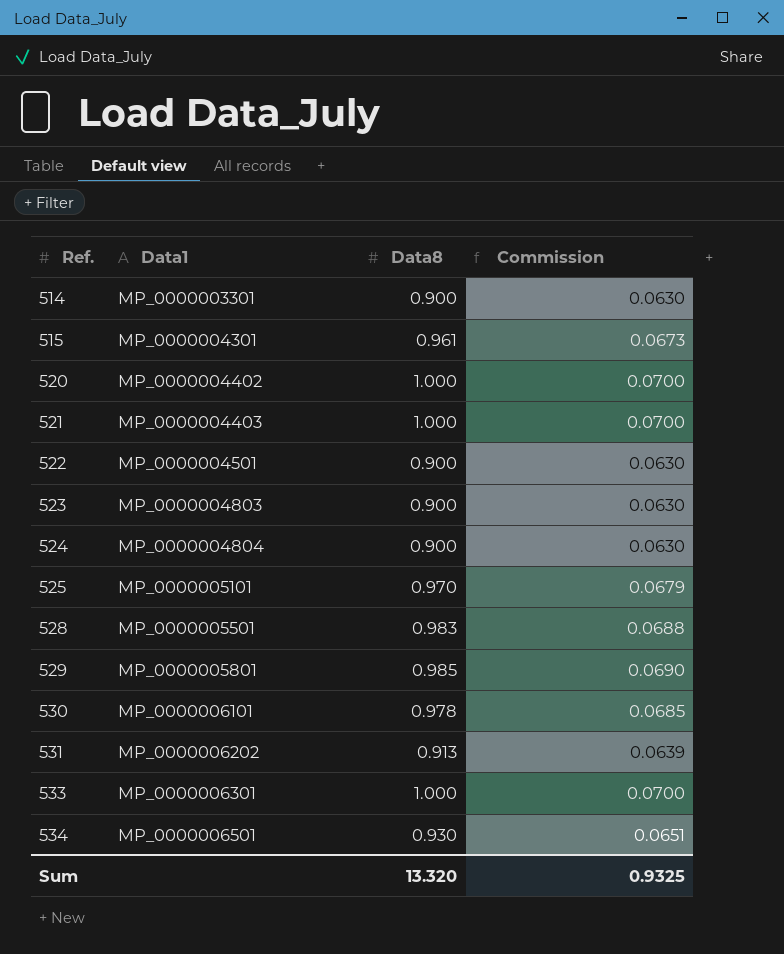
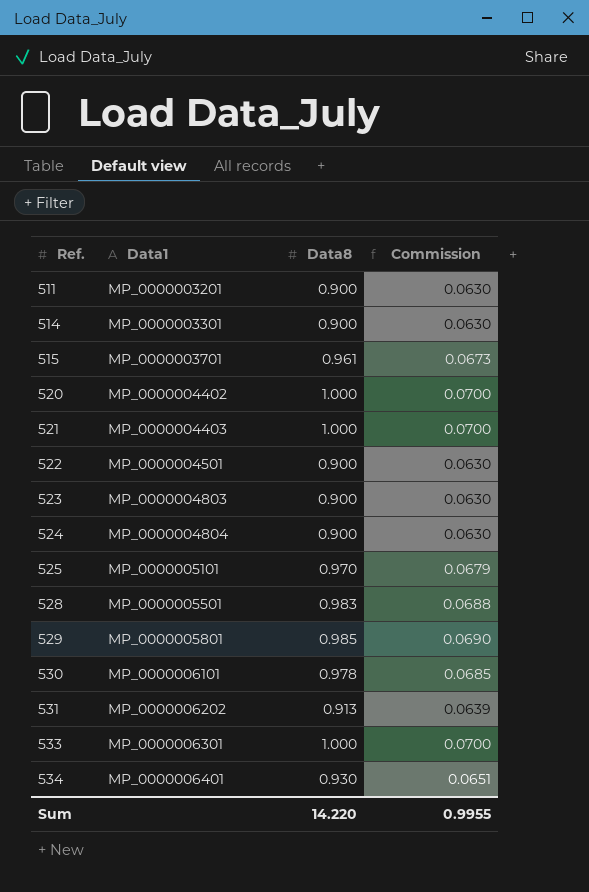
row 511: none -> MP_0000003201 | 0.900 | 0.0630
515 | Data1: MP_0000004301 -> MP_0000003701
534 | Data1: MP_0000006501 -> MP_0000006401
Sum | Data8: 13.320 -> 14.220
Sum | Commission: 0.9325 -> 0.9955

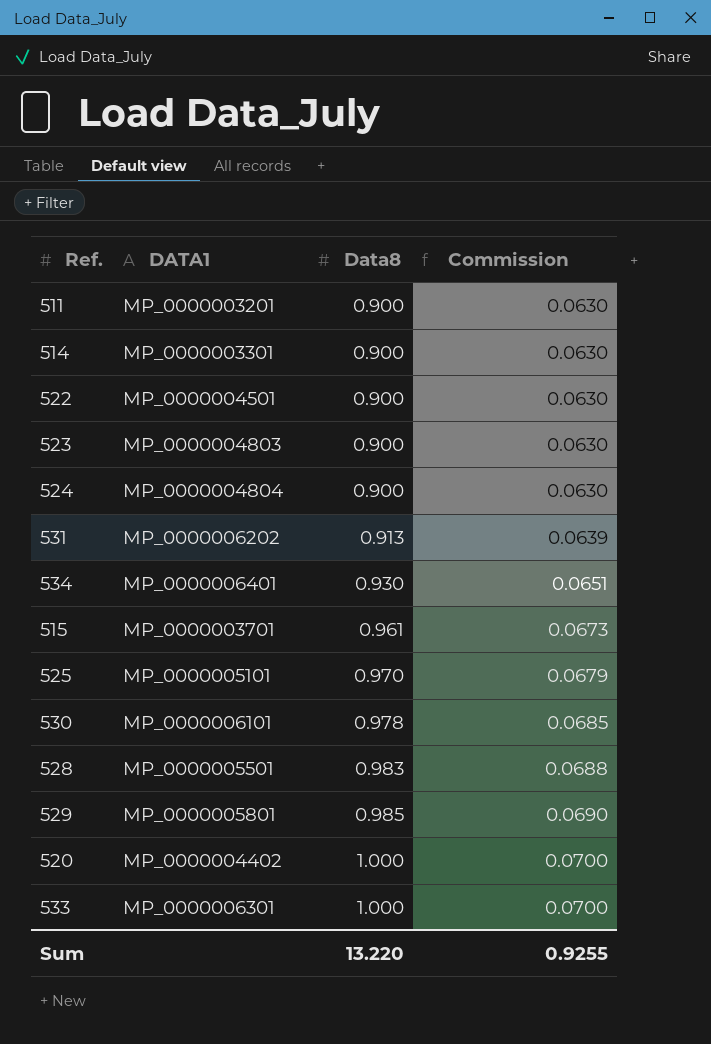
row order: Ref. ascending -> Data8 ascending
column name: Data1 -> DATA1
row 521: MP_0000004403 | 1.000 | 0.0700 -> none
Sum | Data8: 14.220 -> 13.220
Sum | Commission: 0.9955 -> 0.9255

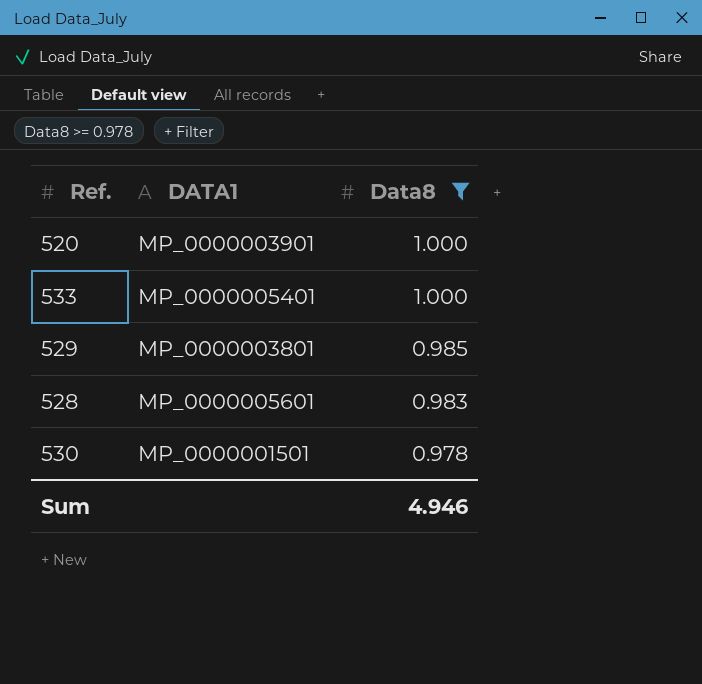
filter: none -> Data8 >= 0.978
row order: Data8 ascending -> Data8 descending
column Commission | formula: [Data8] * 0.07 -> none
520 | DATA1: MP_0000004402 -> MP_0000003901
533 | DATA1: MP_0000006301 -> MP_0000005401
529 | DATA1: MP_0000005801 -> MP_0000003801
528 | DATA1: MP_0000005501 -> MP_0000005601
530 | DATA1: MP_0000006101 -> MP_0000001501
Sum | Data8: 13.220 -> 4.946

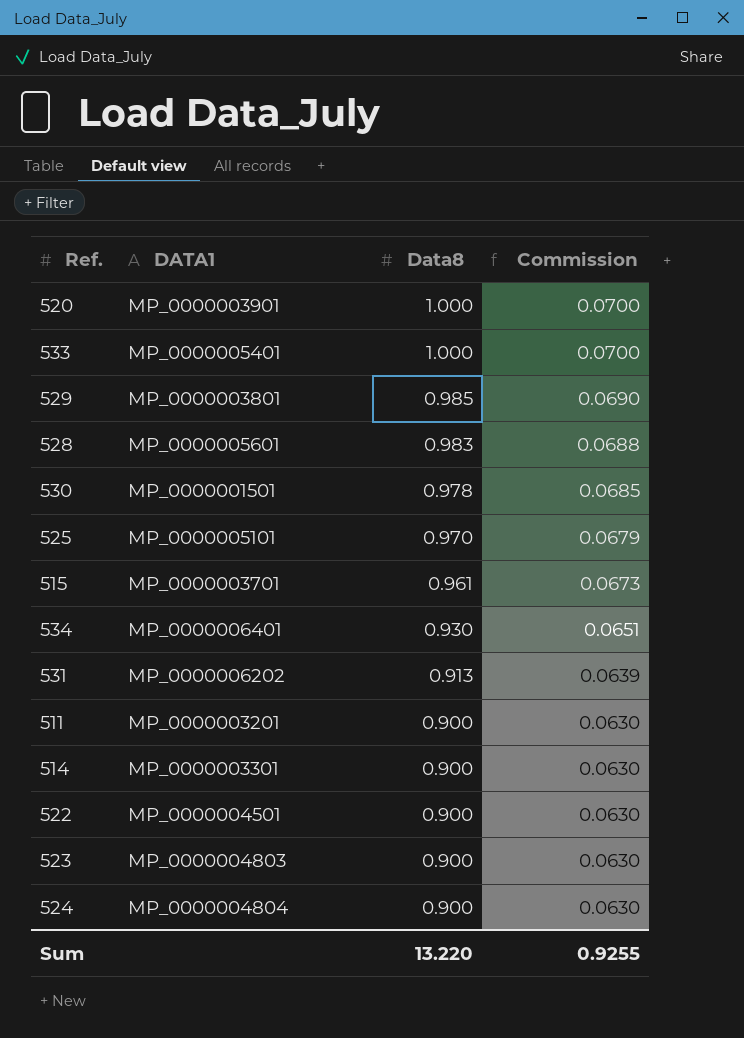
filter: Data8 >= 0.978 -> none
column Commission | formula: none -> [Data8] * 0.07
Sum | Data8: 4.946 -> 13.220

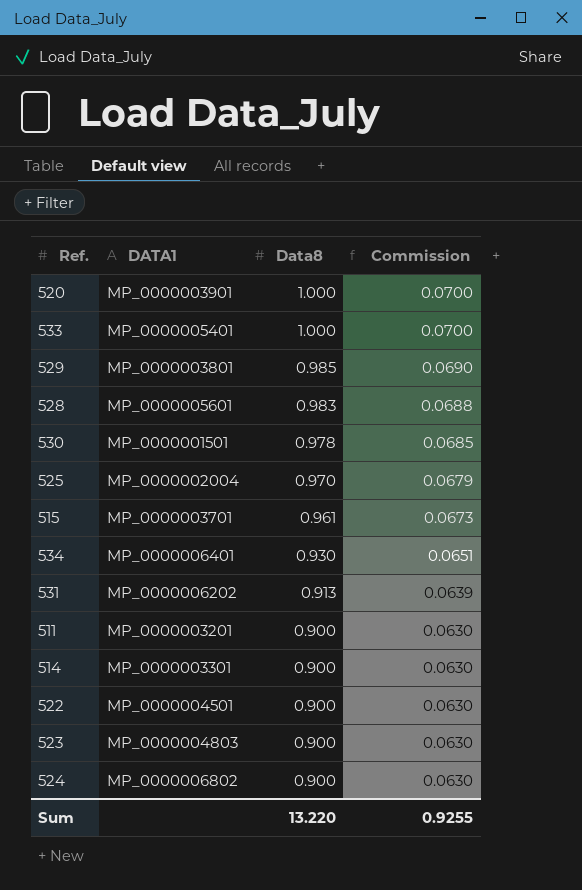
525 | DATA1: MP_0000005101 -> MP_0000002004
524 | DATA1: MP_0000004804 -> MP_0000006802

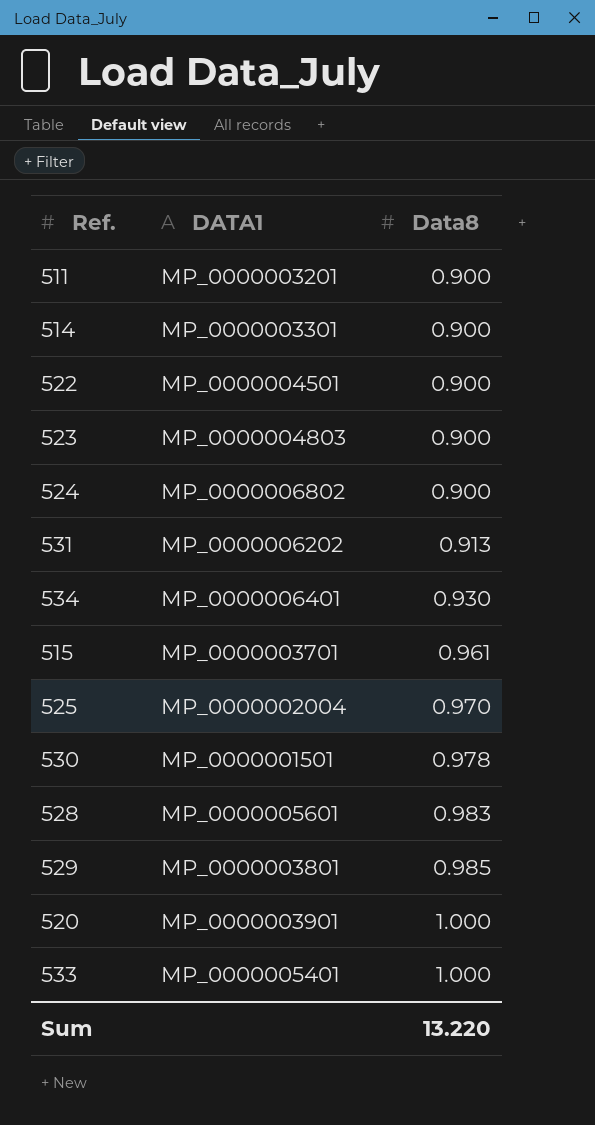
row order: Data8 descending -> Data8 ascending
column Commission | formula: [Data8] * 0.07 -> none

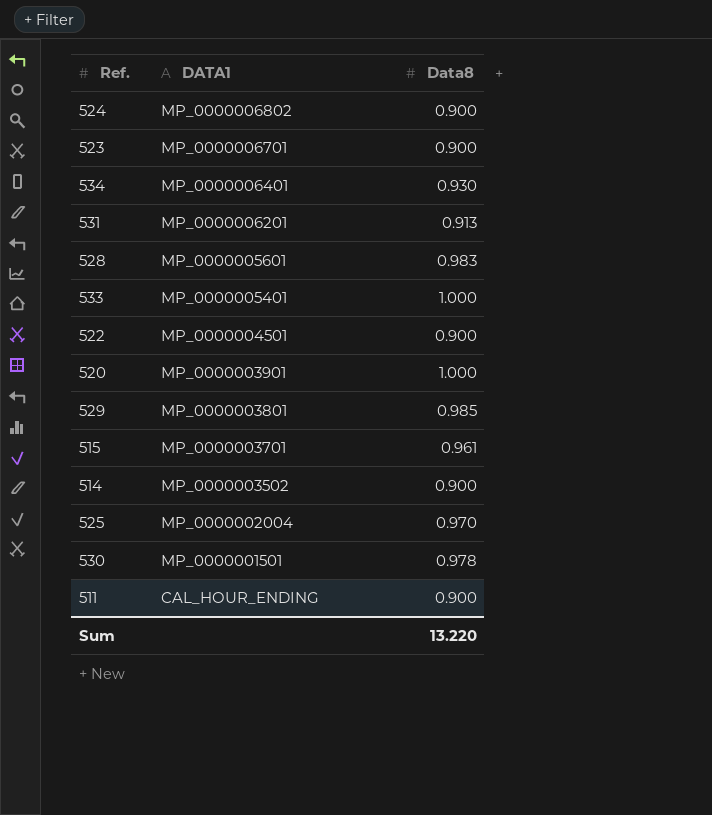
row order: Data8 ascending -> DATA1 descending
523 | DATA1: MP_0000004803 -> MP_0000006701
531 | DATA1: MP_0000006202 -> MP_0000006201
514 | DATA1: MP_0000003301 -> MP_0000003502
511 | DATA1: MP_0000003201 -> CAL_HOUR_ENDING

